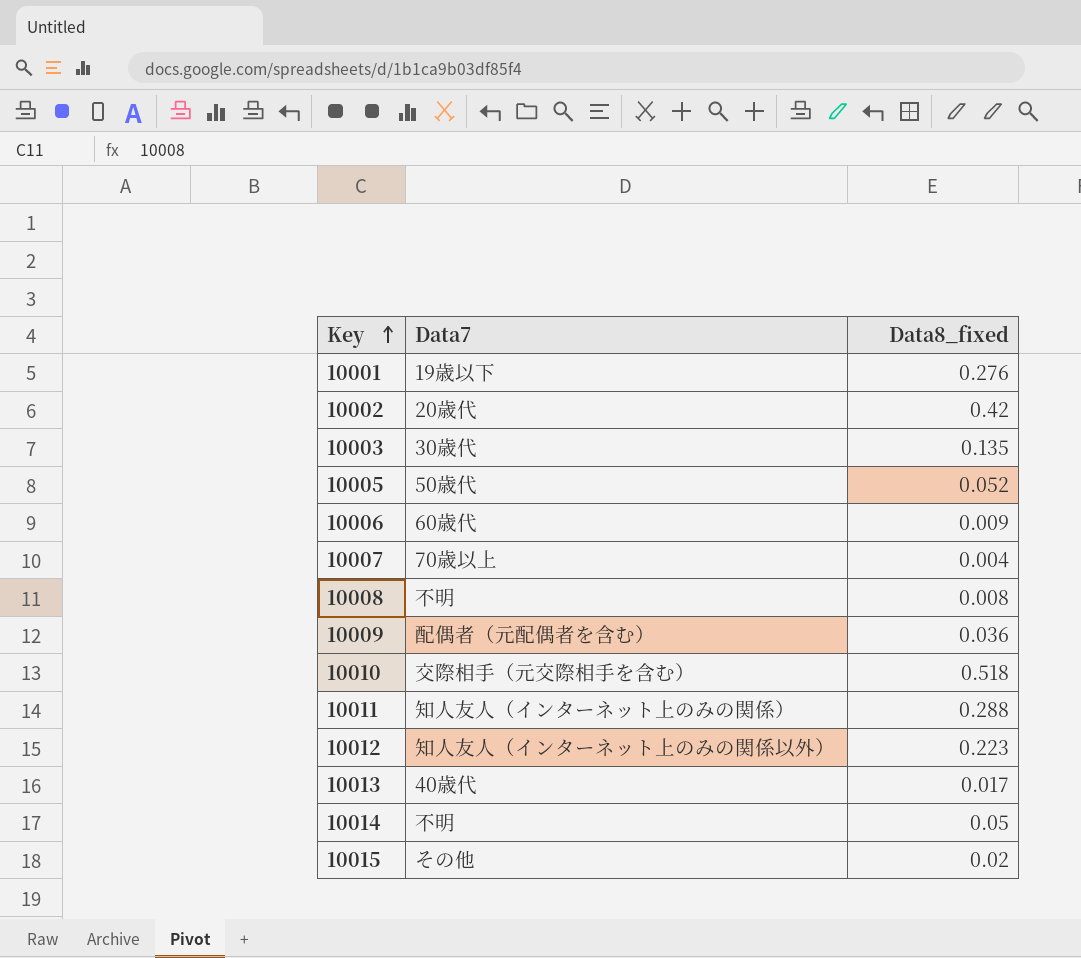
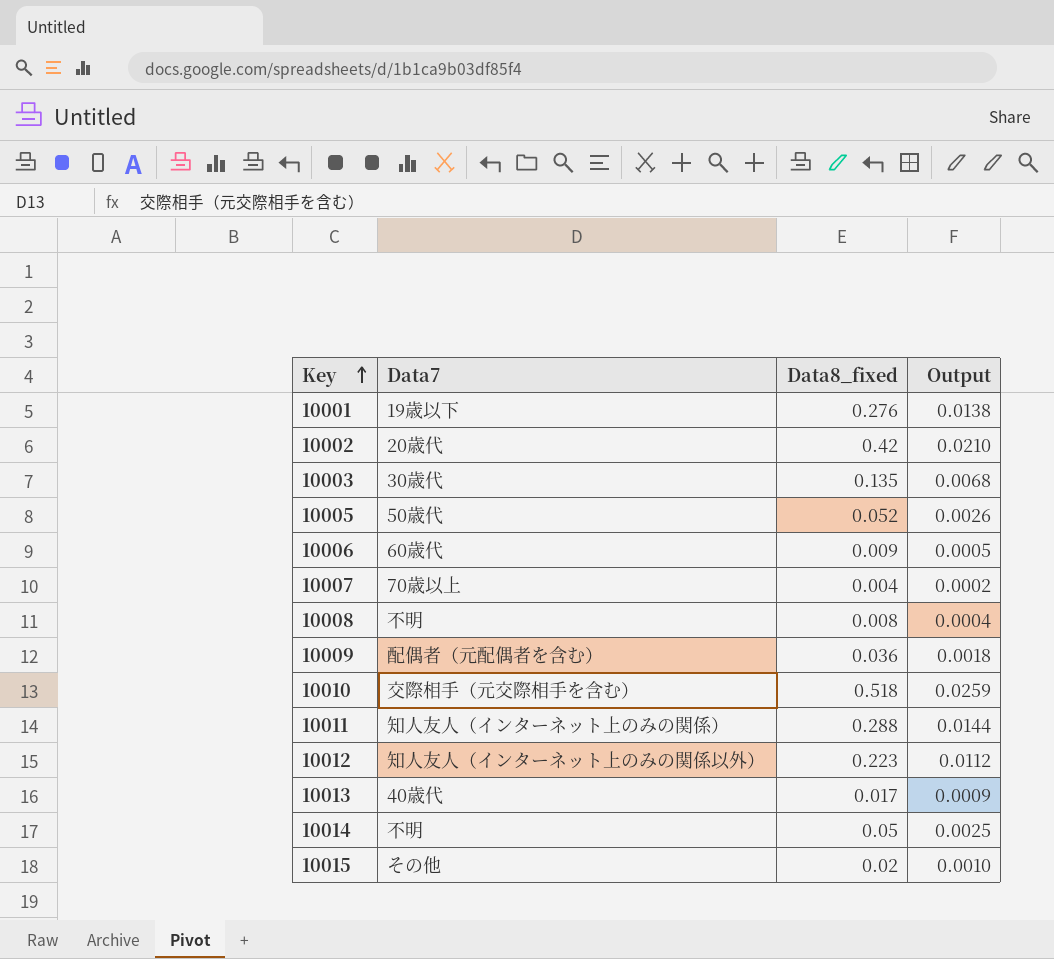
column Output | formula: none -> [Data8_fixed] * 0.05

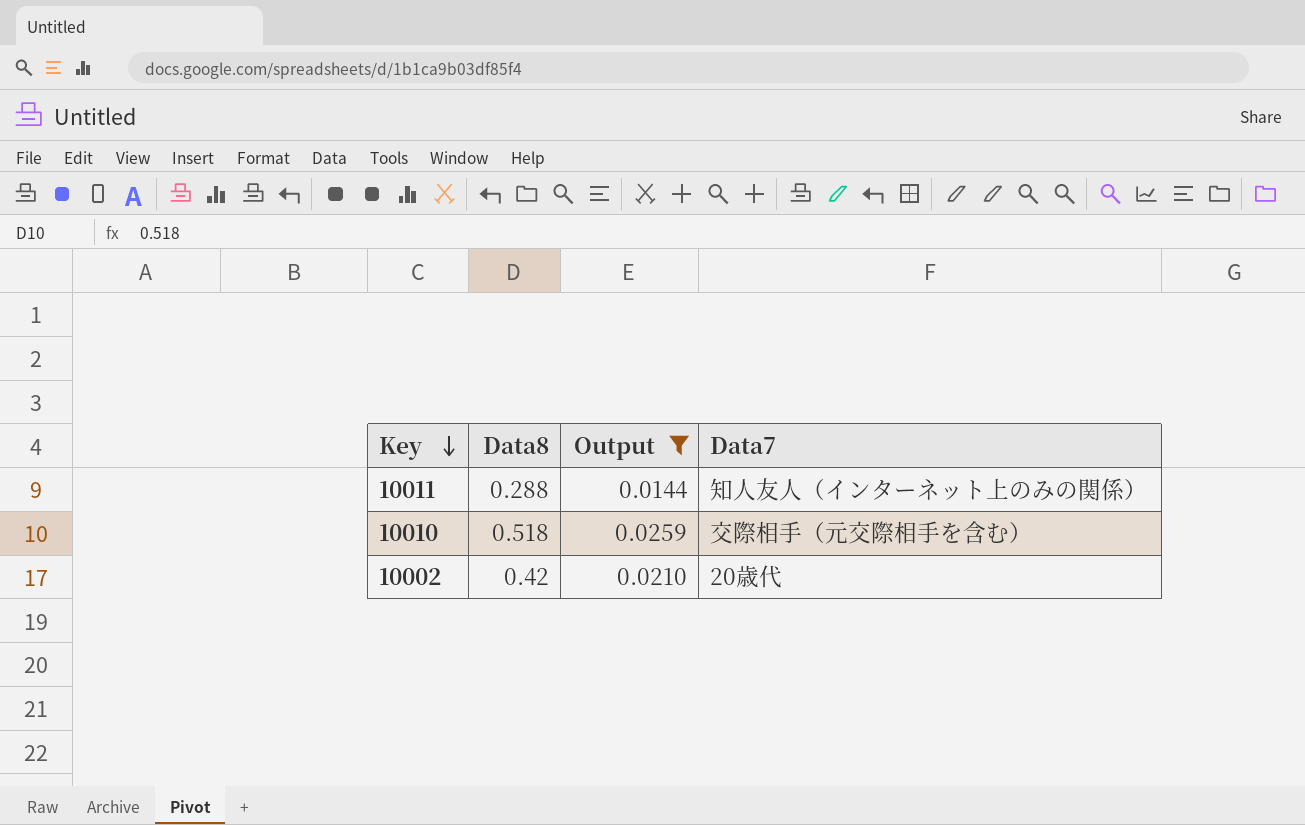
filter: none -> Output >= 0.0144
row order: Key ascending -> Key descending
column name: Data8_fixed -> Data8
column Data7 | position: 2 -> 4

